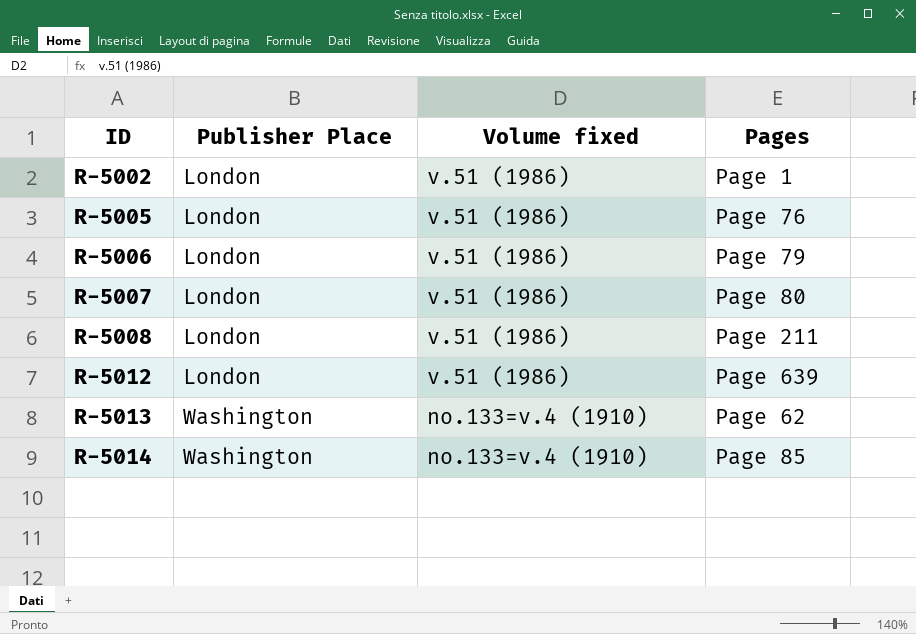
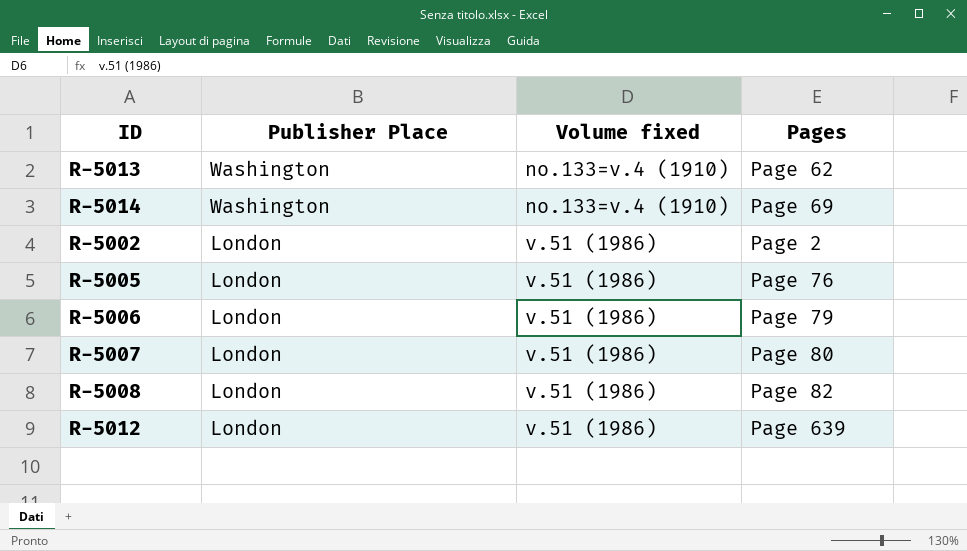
row order: ID ascending -> Publisher Place descending
R-5014 | Pages: Page 85 -> Page 69
R-5002 | Pages: Page 1 -> Page 2
R-5008 | Pages: Page 211 -> Page 82

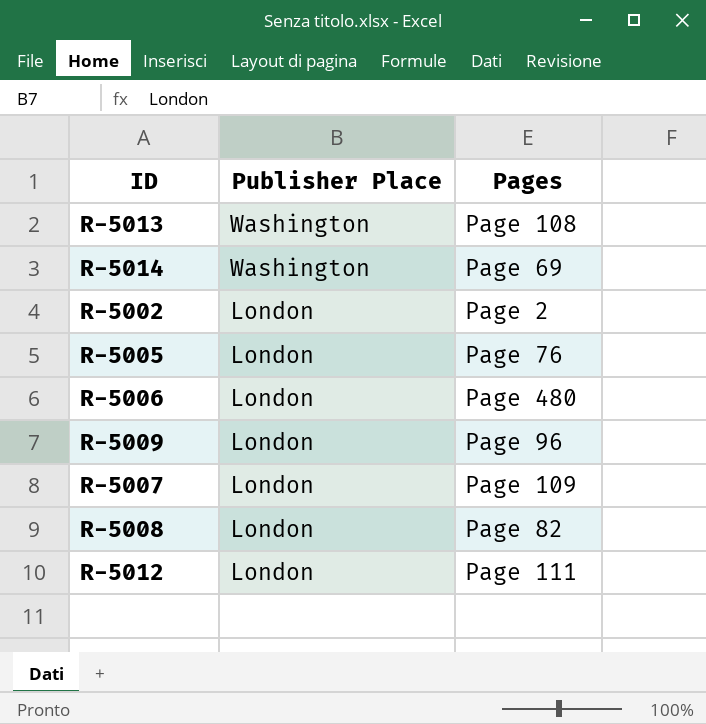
column Volume fixed | position: 3 -> none
R-5013 | Pages: Page 62 -> Page 108
R-5006 | Pages: Page 79 -> Page 480
row R-5009: none -> London | Page 96
R-5007 | Pages: Page 80 -> Page 109
R-5012 | Pages: Page 639 -> Page 111

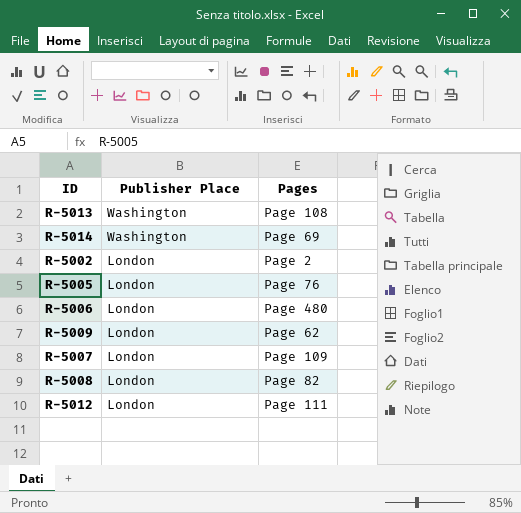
R-5009 | Pages: Page 96 -> Page 62

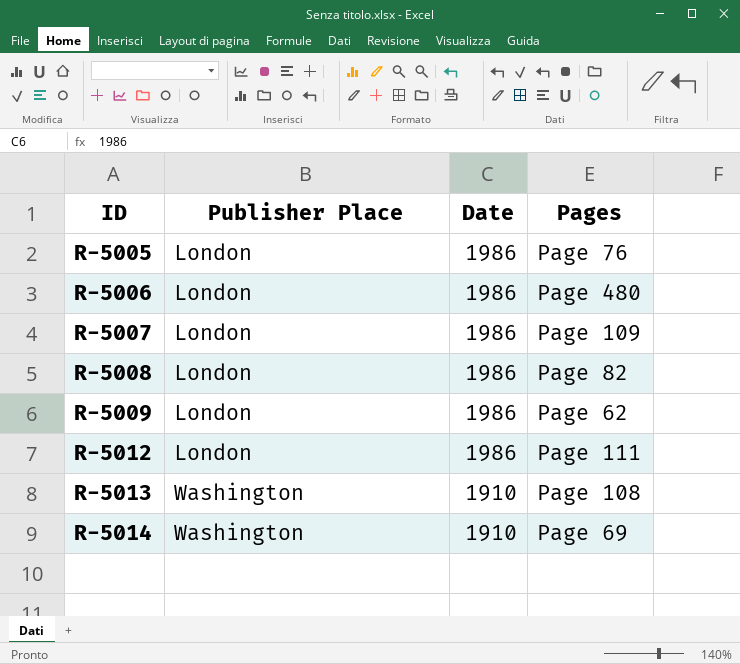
row order: Publisher Place descending -> ID ascending
column Date | position: none -> 3
row R-5002: London | Page 2 -> none

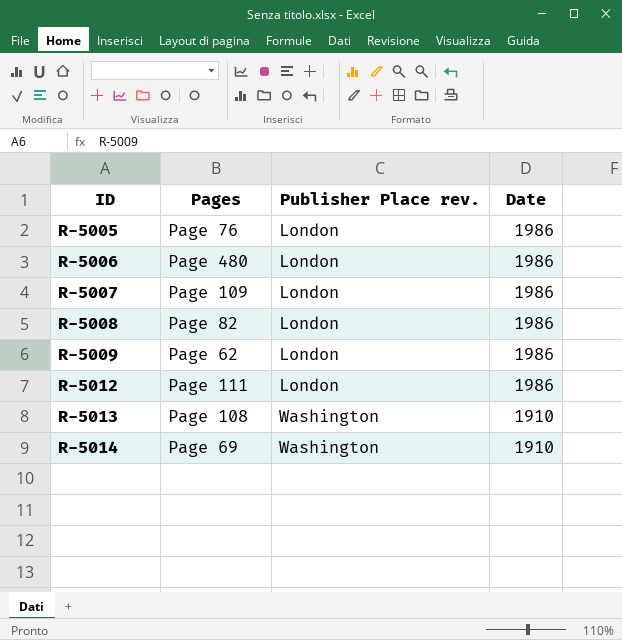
column Pages | position: 4 -> 2
column name: Publisher Place -> Publisher Place rev.

